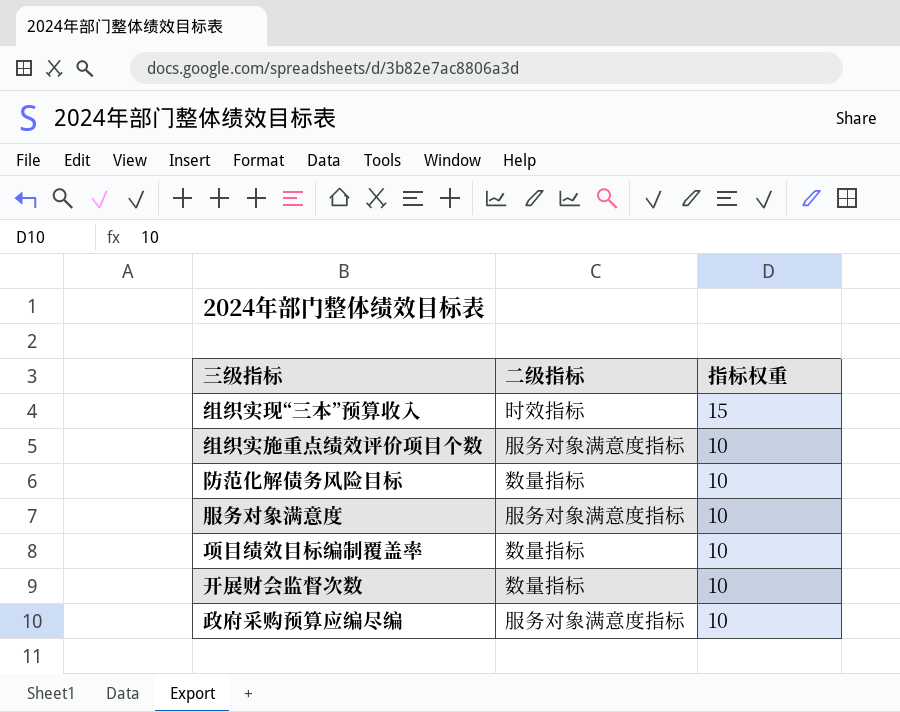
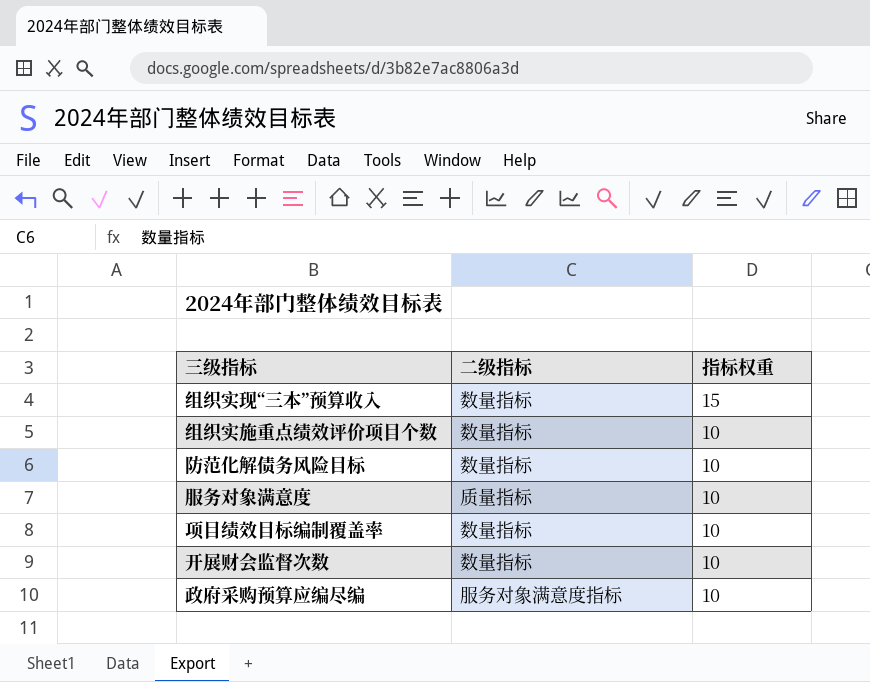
组织实现“三本”预算收入 | 二级指标: 时效指标 -> 数量指标
组织实施重点绩效评价项目个数 | 二级指标: 服务对象满意度指标 -> 数量指标
服务对象满意度 | 二级指标: 服务对象满意度指标 -> 质量指标

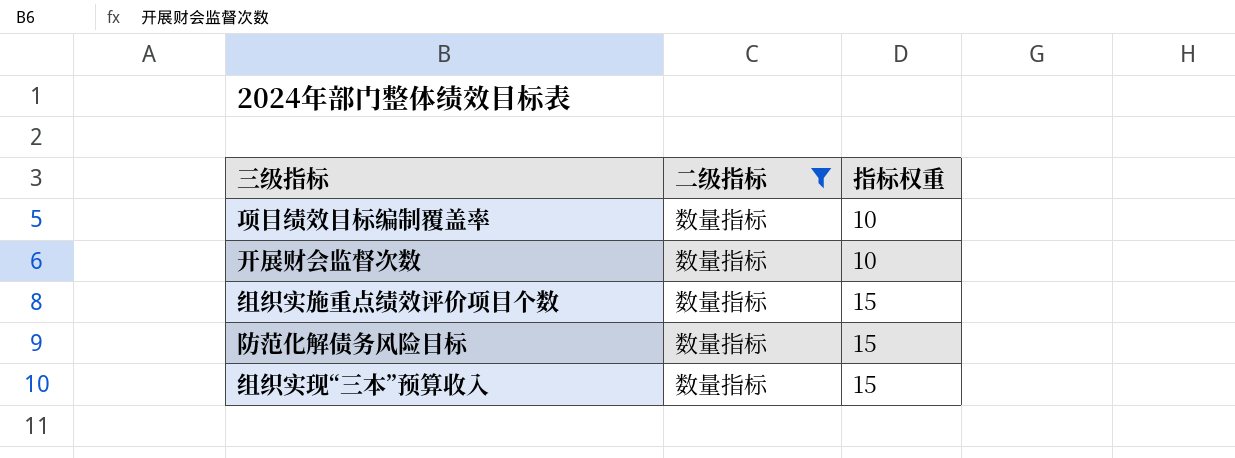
filter: none -> 二级指标 = 数量指标
row order: 指标权重 descending -> 指标权重 ascending
组织实施重点绩效评价项目个数 | 指标权重: 10 -> 15
防范化解债务风险目标 | 指标权重: 10 -> 15

